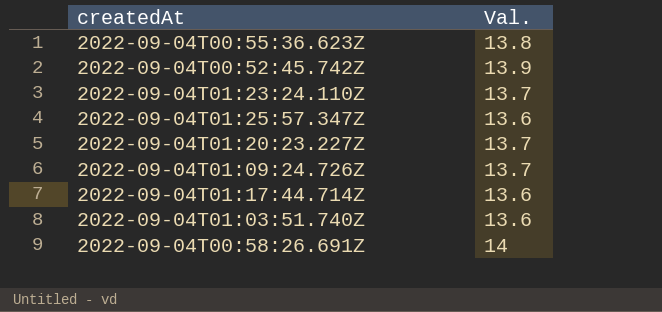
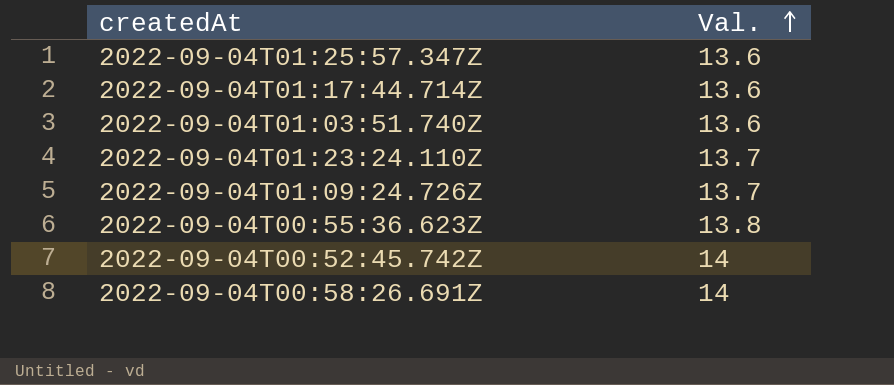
row order: none -> Val. ascending
row 2022-09-04T01:20:23.227Z: 13.7 -> none
2022-09-04T00:52:45.742Z | Val.: 13.9 -> 14

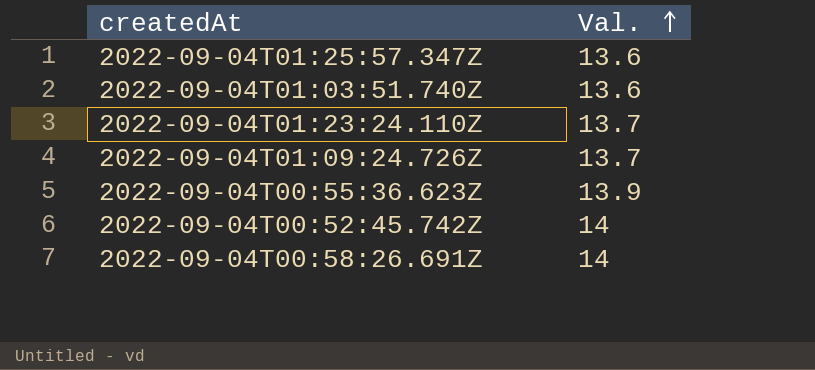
row 2022-09-04T01:17:44.714Z: 13.6 -> none
2022-09-04T00:55:36.623Z | Val.: 13.8 -> 13.9

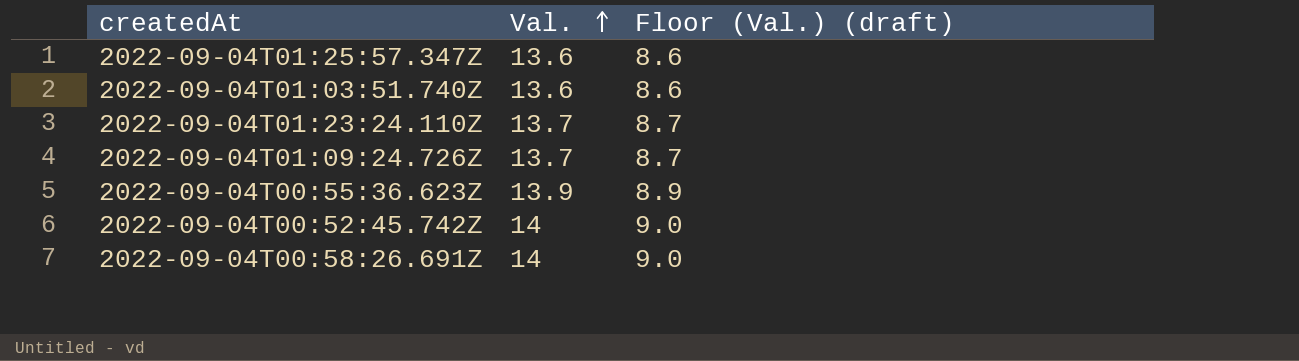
column Floor (Val.) (draft) | formula: none -> [Val.] - 5

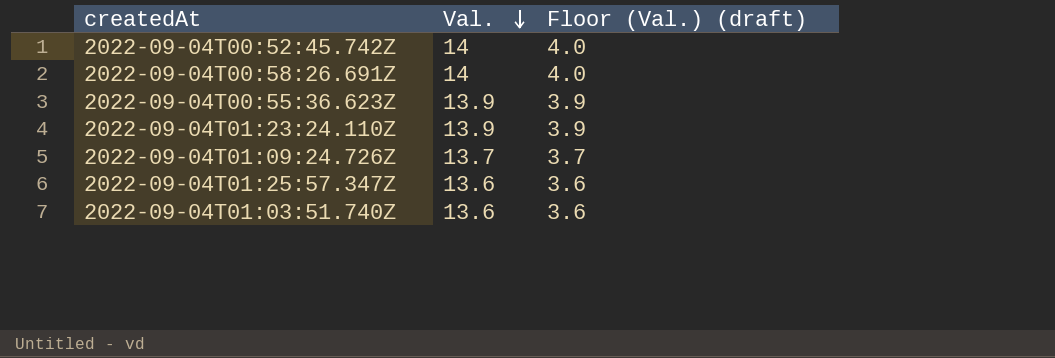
row order: Val. ascending -> Val. descending
column Floor (Val.) (draft) | formula: [Val.] - 5 -> [Val.] - 10
2022-09-04T01:23:24.110Z | Val.: 13.7 -> 13.9

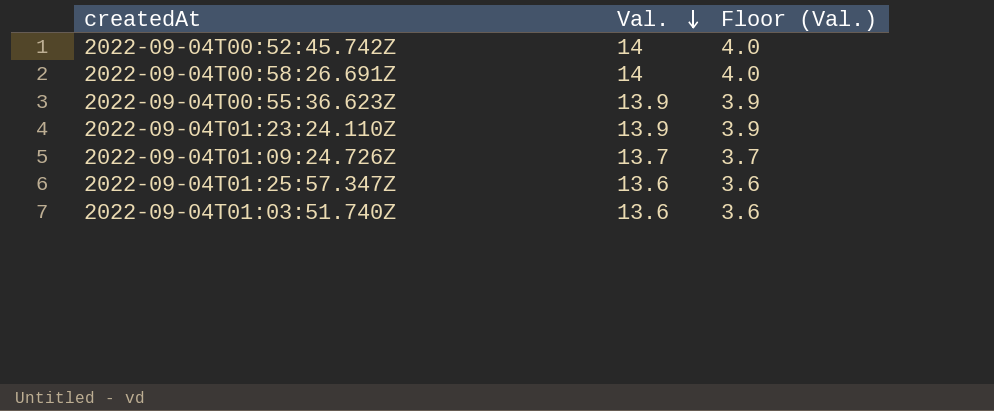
column name: Floor (Val.) (draft) -> Floor (Val.)

